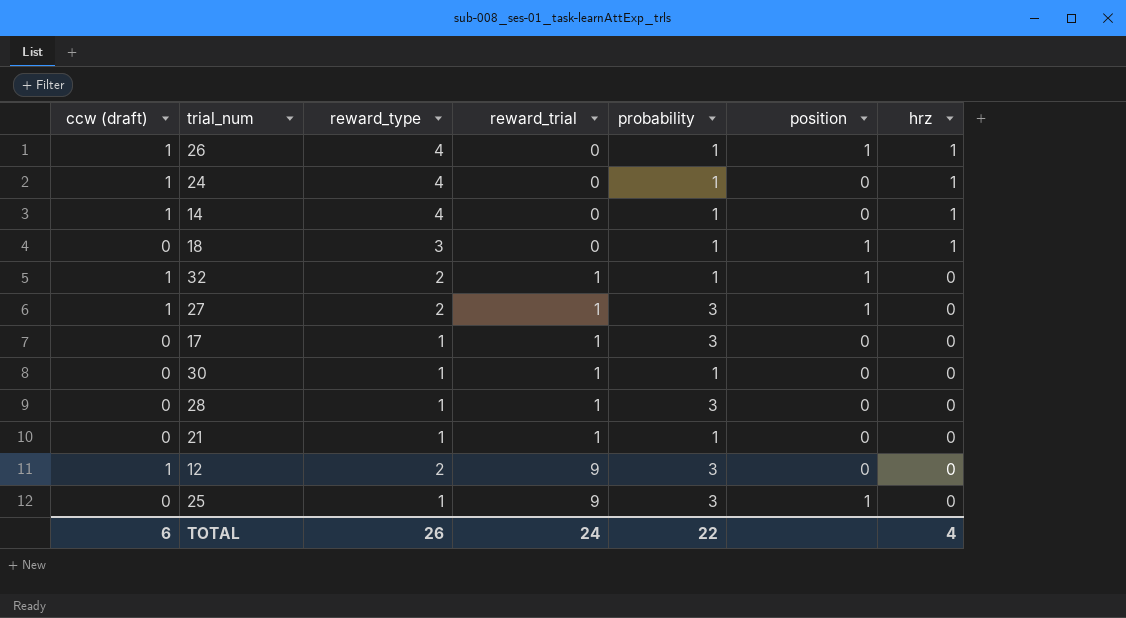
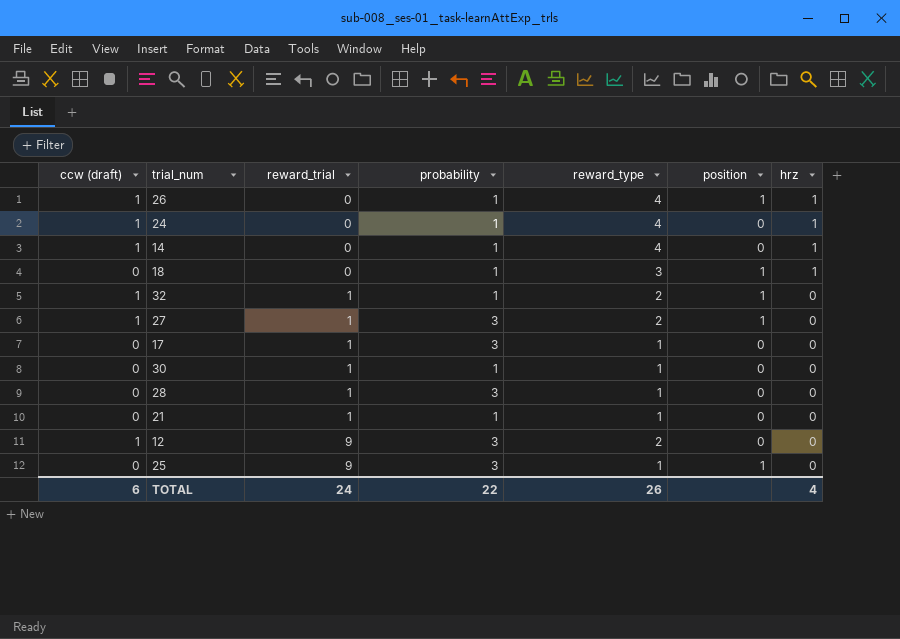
column reward_type | position: 3 -> 5

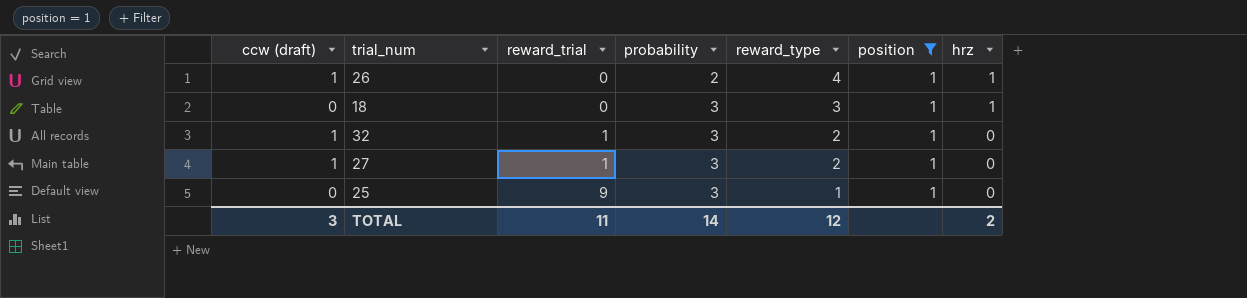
filter: none -> position = 1
26 | probability: 1 -> 2
18 | probability: 1 -> 3
32 | probability: 1 -> 3
TOTAL | ccw (draft): 6 -> 3
TOTAL | reward_trial: 24 -> 11
TOTAL | probability: 22 -> 14
TOTAL | reward_type: 26 -> 12
TOTAL | hrz: 4 -> 2

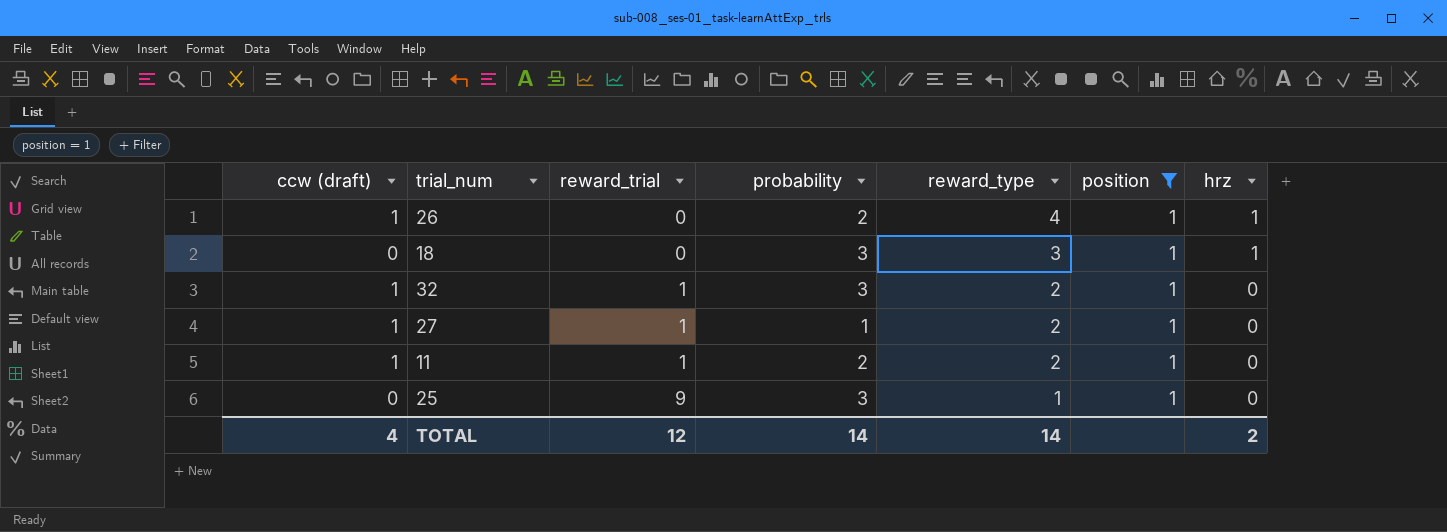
27 | probability: 3 -> 1
row 11: none -> 1 | 1 | 2 | 2 | 1 | 0
TOTAL | ccw (draft): 3 -> 4
TOTAL | reward_trial: 11 -> 12
TOTAL | reward_type: 12 -> 14

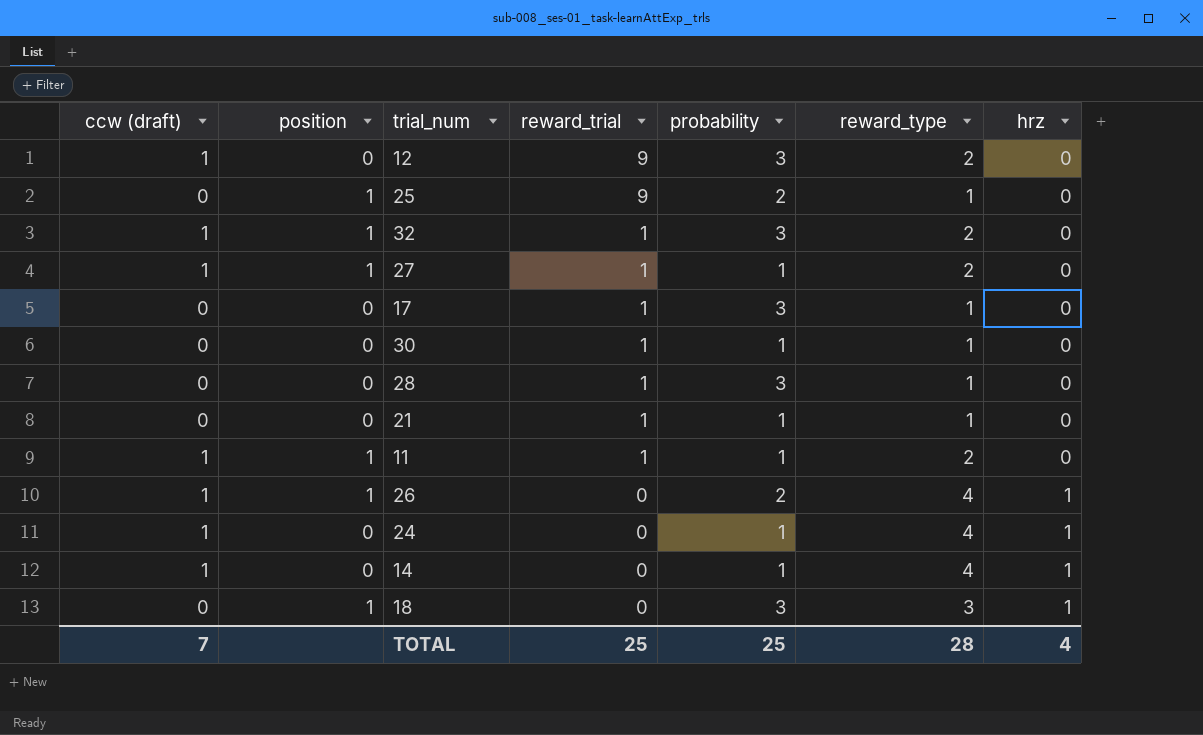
filter: position = 1 -> none
row order: reward_trial ascending -> reward_trial descending
column position | position: 6 -> 2
25 | probability: 3 -> 2
11 | probability: 2 -> 1
TOTAL | ccw (draft): 4 -> 7
TOTAL | reward_trial: 12 -> 25
TOTAL | probability: 14 -> 25
TOTAL | reward_type: 14 -> 28
TOTAL | hrz: 2 -> 4

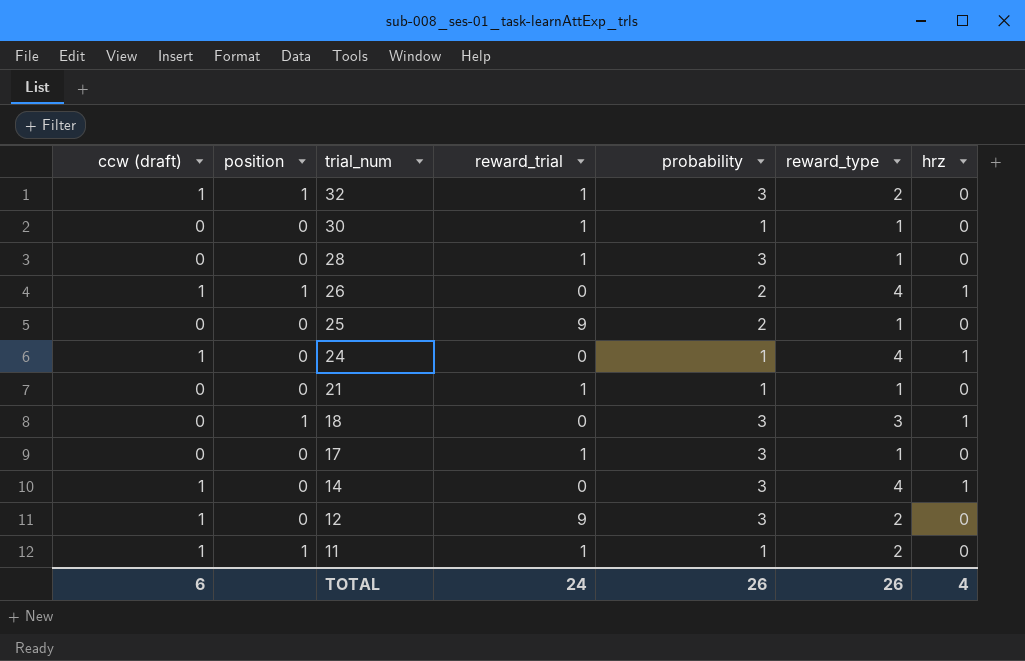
row order: reward_trial descending -> trial_num descending
row 27: 1 | 1 | 1 | 1 | 2 | 0 -> none
25 | position: 1 -> 0
14 | probability: 1 -> 3
TOTAL | ccw (draft): 7 -> 6
TOTAL | reward_trial: 25 -> 24
TOTAL | probability: 25 -> 26
TOTAL | reward_type: 28 -> 26

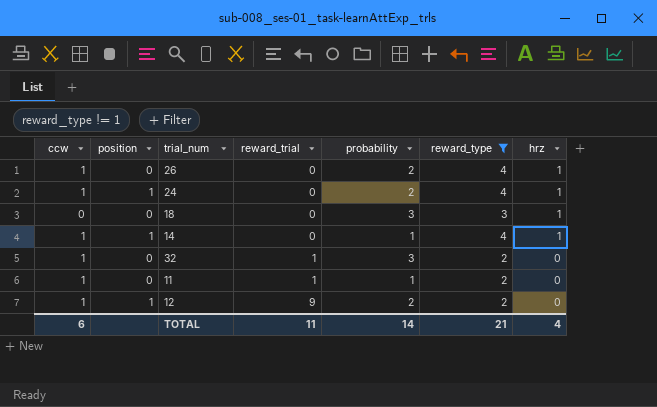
filter: none -> reward_type != 1
row order: trial_num descending -> reward_trial ascending
column name: ccw (draft) -> ccw
26 | position: 1 -> 0
24 | position: 0 -> 1
24 | probability: 1 -> 2
18 | position: 1 -> 0
14 | position: 0 -> 1
14 | probability: 3 -> 1
32 | position: 1 -> 0
11 | position: 1 -> 0
12 | position: 0 -> 1
12 | probability: 3 -> 2
TOTAL | reward_trial: 24 -> 11
TOTAL | probability: 26 -> 14
TOTAL | reward_type: 26 -> 21

